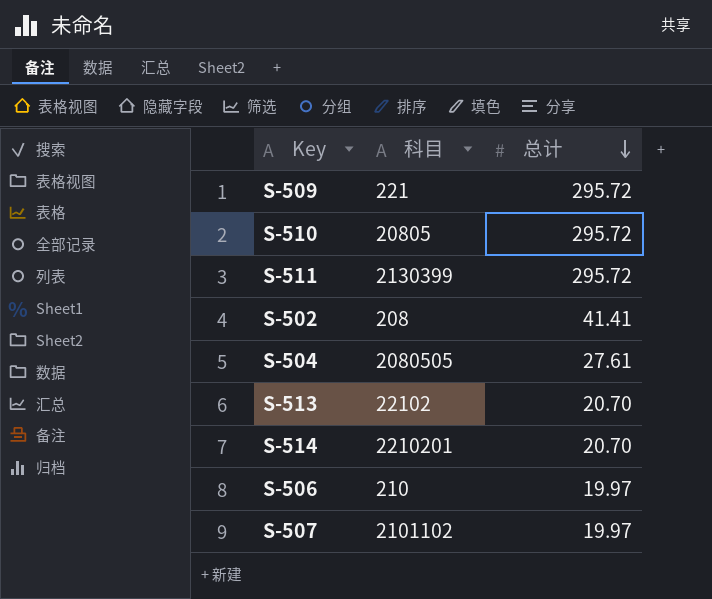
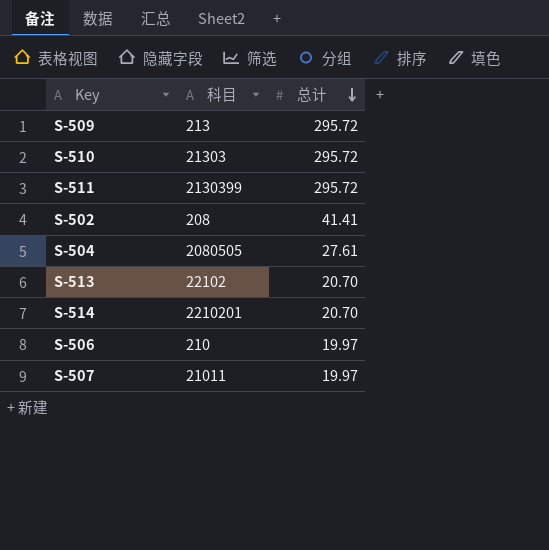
S-509 | 科目: 221 -> 213
S-510 | 科目: 20805 -> 21303
S-507 | 科目: 2101102 -> 21011

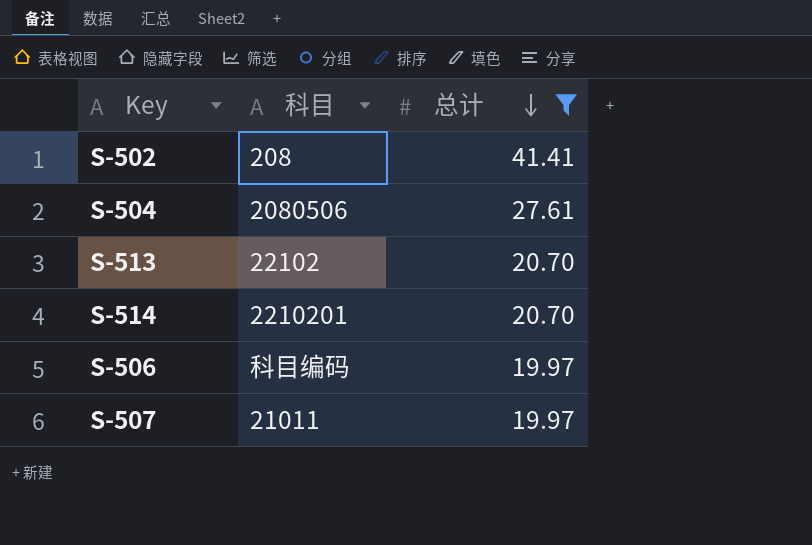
filter: none -> 总计 != 295.72
S-504 | 科目: 2080505 -> 2080506
S-506 | 科目: 210 -> 科目编码

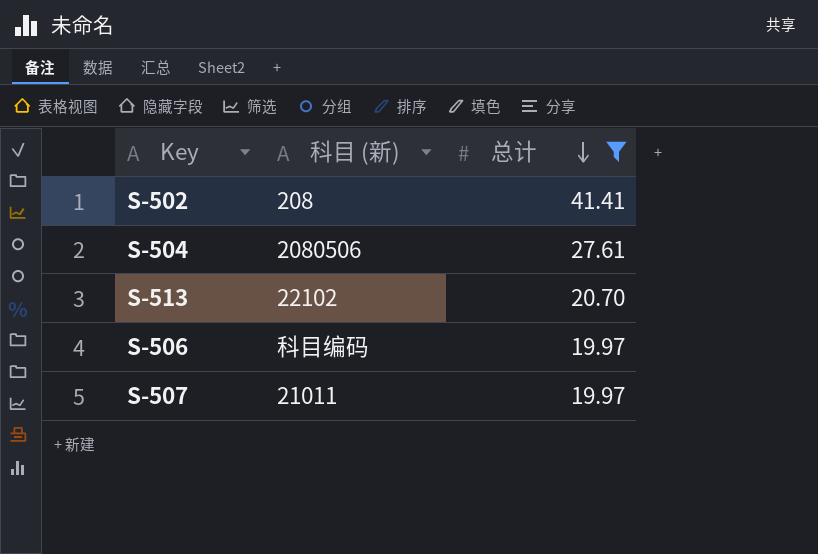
column name: 科目 -> 科目 (新)
row S-514: 2210201 | 20.70 -> none

